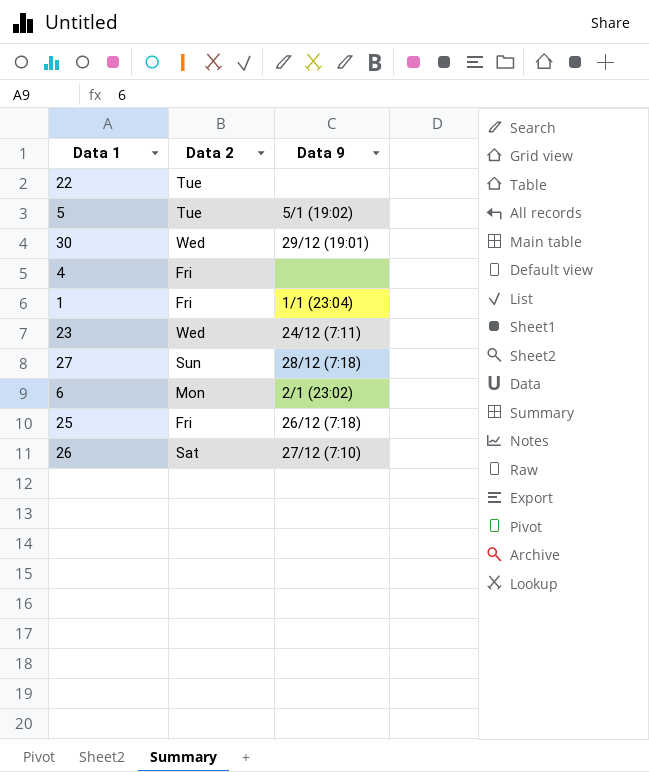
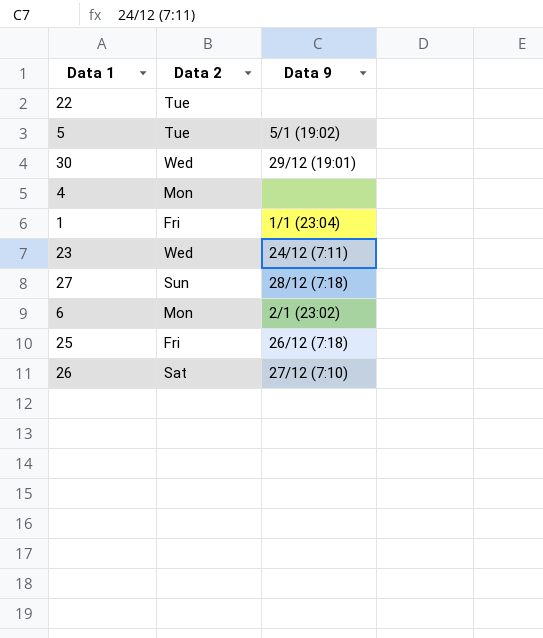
4 | Data 2: Fri -> Mon

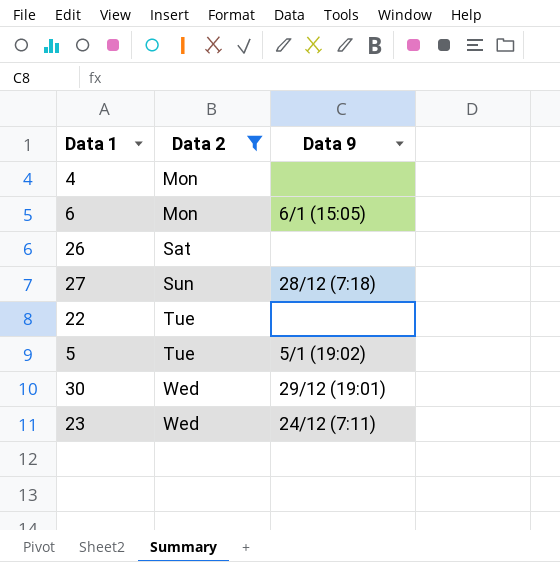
filter: none -> Data 2 != Fri
row order: none -> Data 2 ascending
6 | Data 9: 2/1 (23:02) -> 6/1 (15:05)
26 | Data 9: 27/12 (7:10) -> none

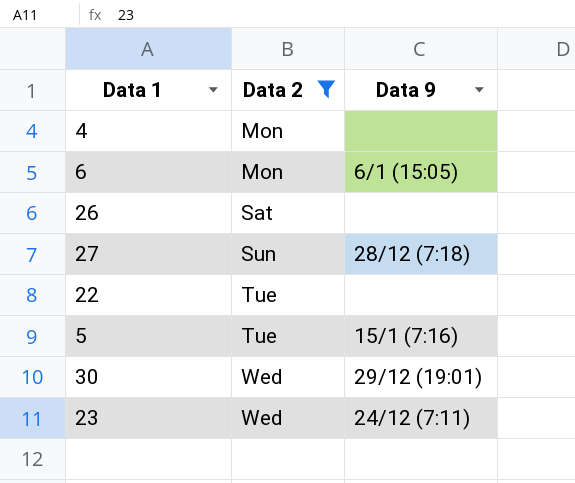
5 | Data 9: 5/1 (19:02) -> 15/1 (7:16)

